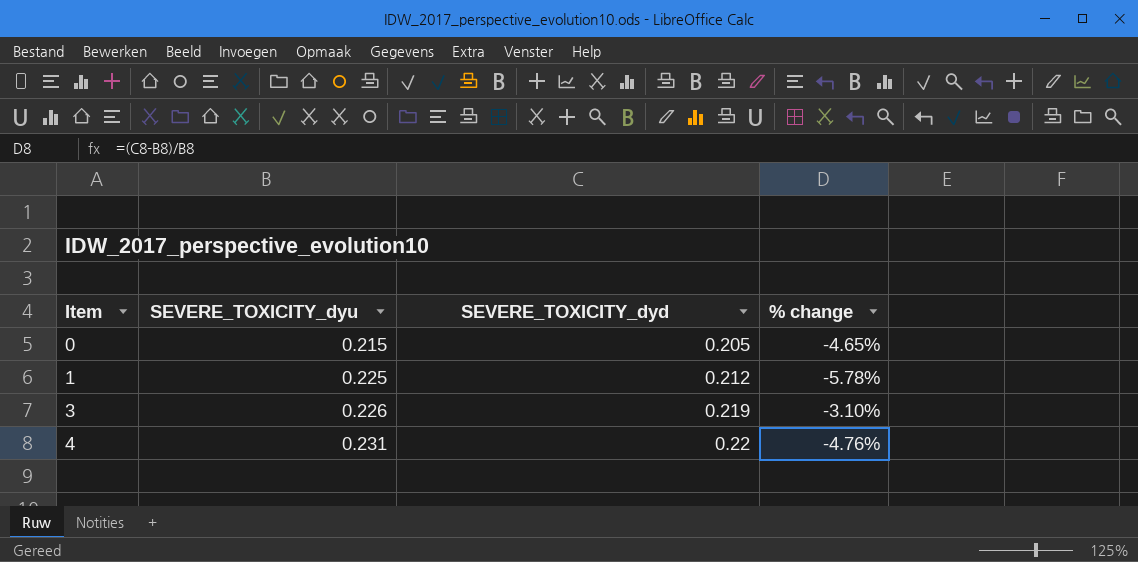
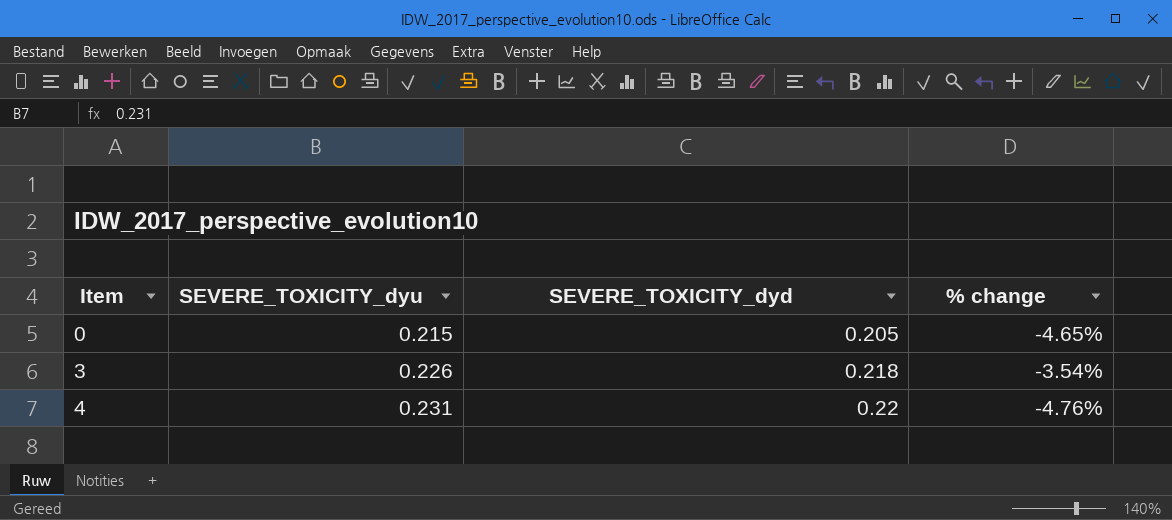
row 1: 0.225 | 0.212 | -5.78% -> none
3 | SEVERE_TOXICITY_dyd: 0.219 -> 0.218
3 | % change: -3.10% -> -3.54%

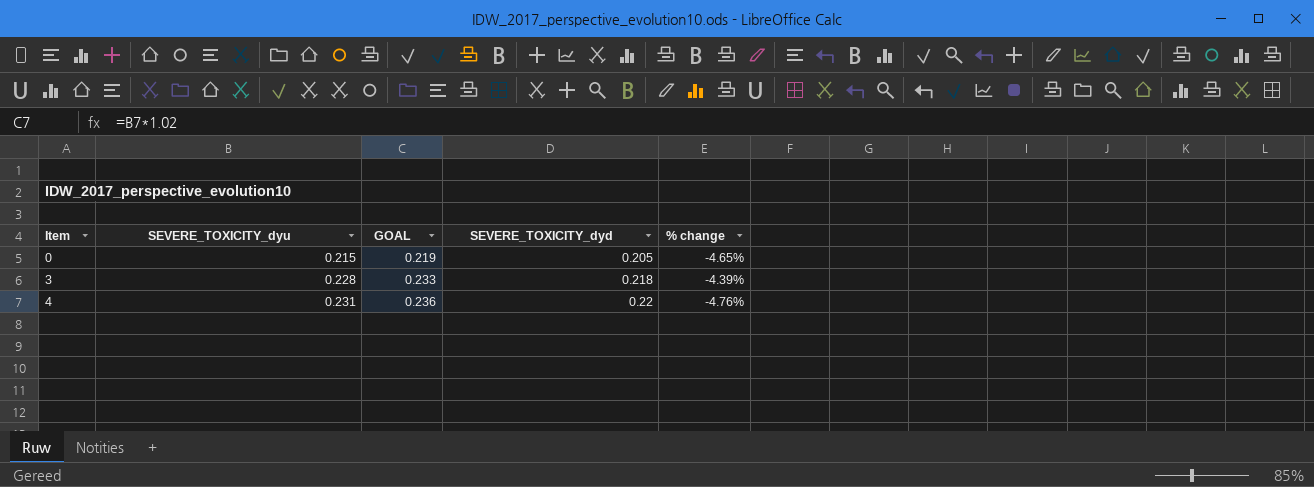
column GOAL | formula: none -> [SEVERE_TOXICITY_dyu] * 1.02
3 | SEVERE_TOXICITY_dyu: 0.226 -> 0.228
3 | % change: -3.54% -> -4.39%

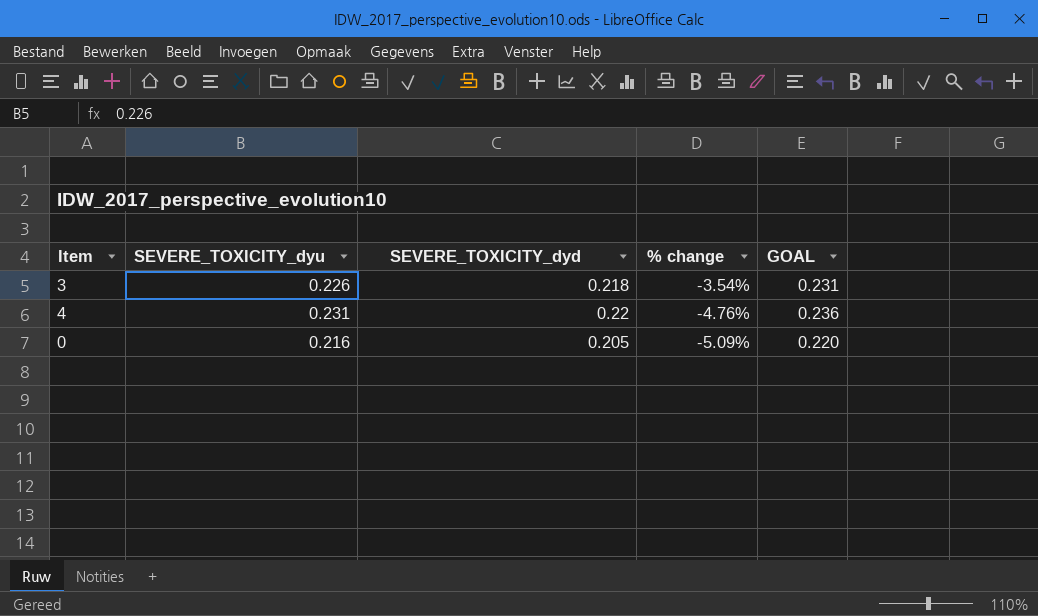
row order: Item ascending -> % change descending
column GOAL | position: 3 -> 5
3 | SEVERE_TOXICITY_dyu: 0.228 -> 0.226
3 | % change: -4.39% -> -3.54%
3 | GOAL: 0.233 -> 0.231
0 | SEVERE_TOXICITY_dyu: 0.215 -> 0.216
0 | % change: -4.65% -> -5.09%
0 | GOAL: 0.219 -> 0.220

